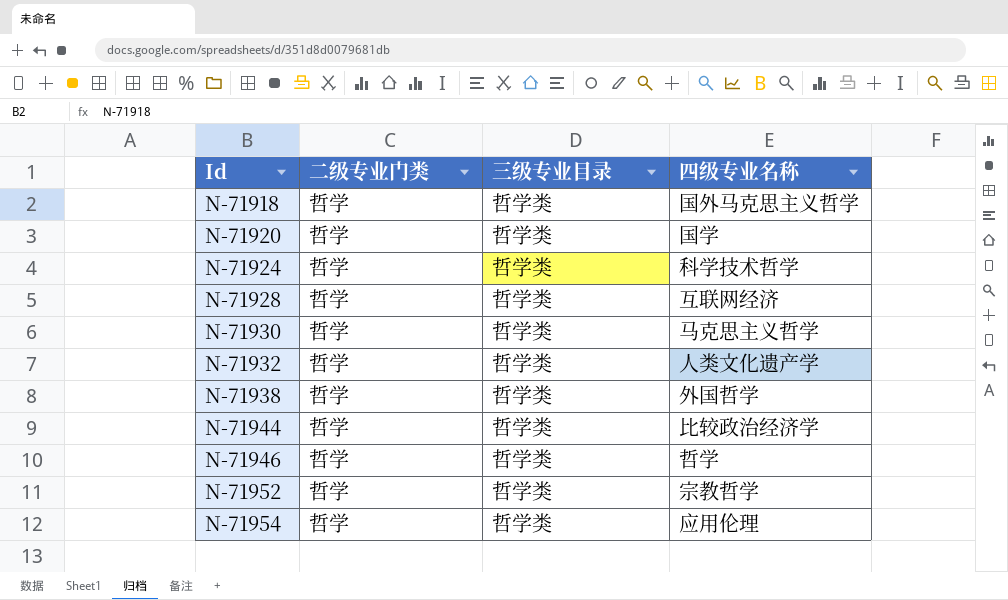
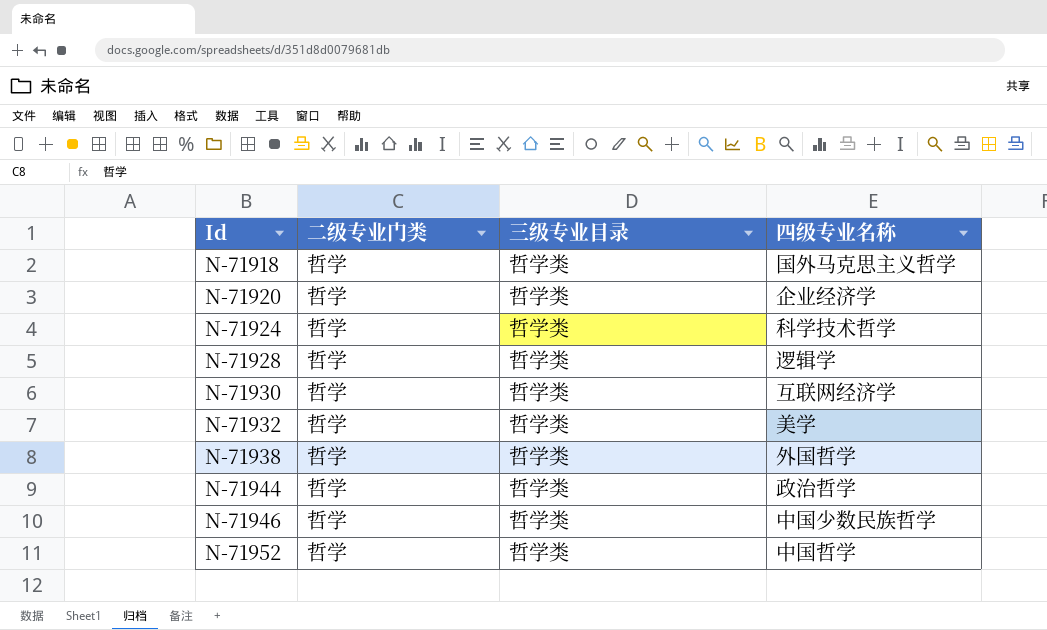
row N-71954: 哲学 | 哲学类 | 应用伦理 -> none
N-71920 | 四级专业名称: 国学 -> 企业经济学
N-71928 | 四级专业名称: 互联网经济 -> 逻辑学
N-71930 | 四级专业名称: 马克思主义哲学 -> 互联网经济学
N-71932 | 四级专业名称: 人类文化遗产学 -> 美学
N-71944 | 四级专业名称: 比较政治经济学 -> 政治哲学
N-71946 | 四级专业名称: 哲学 -> 中国少数民族哲学
N-71952 | 四级专业名称: 宗教哲学 -> 中国哲学

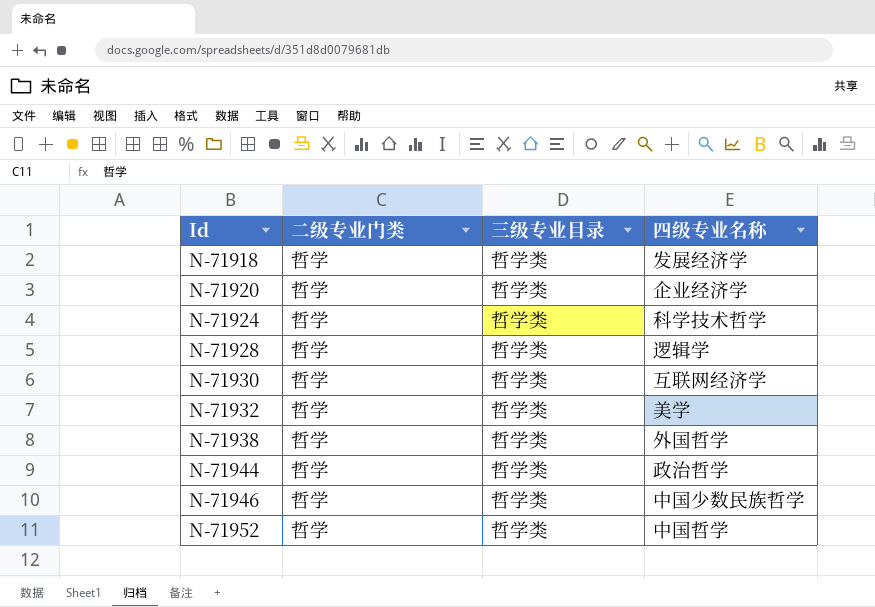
N-71918 | 四级专业名称: 国外马克思主义哲学 -> 发展经济学

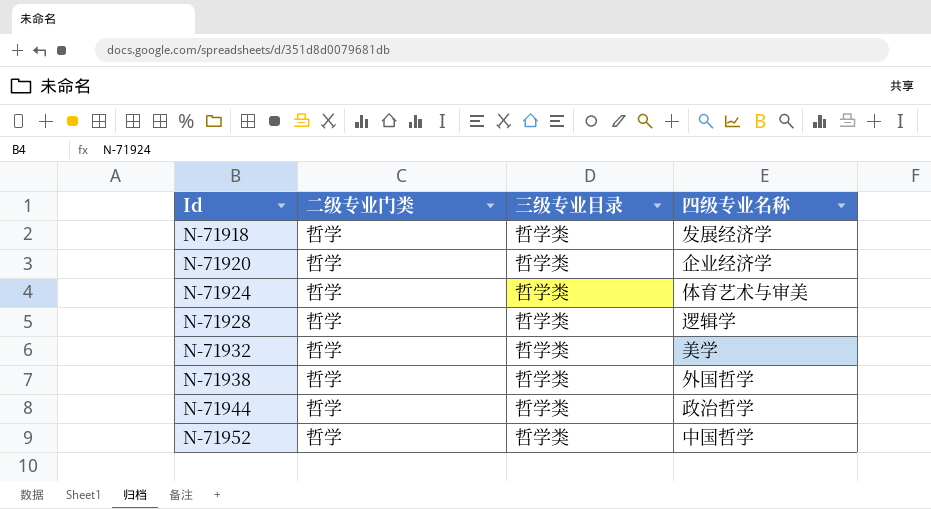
row N-71930: 哲学 | 哲学类 | 互联网经济学 -> none
row N-71946: 哲学 | 哲学类 | 中国少数民族哲学 -> none
N-71924 | 四级专业名称: 科学技术哲学 -> 体育艺术与审美

